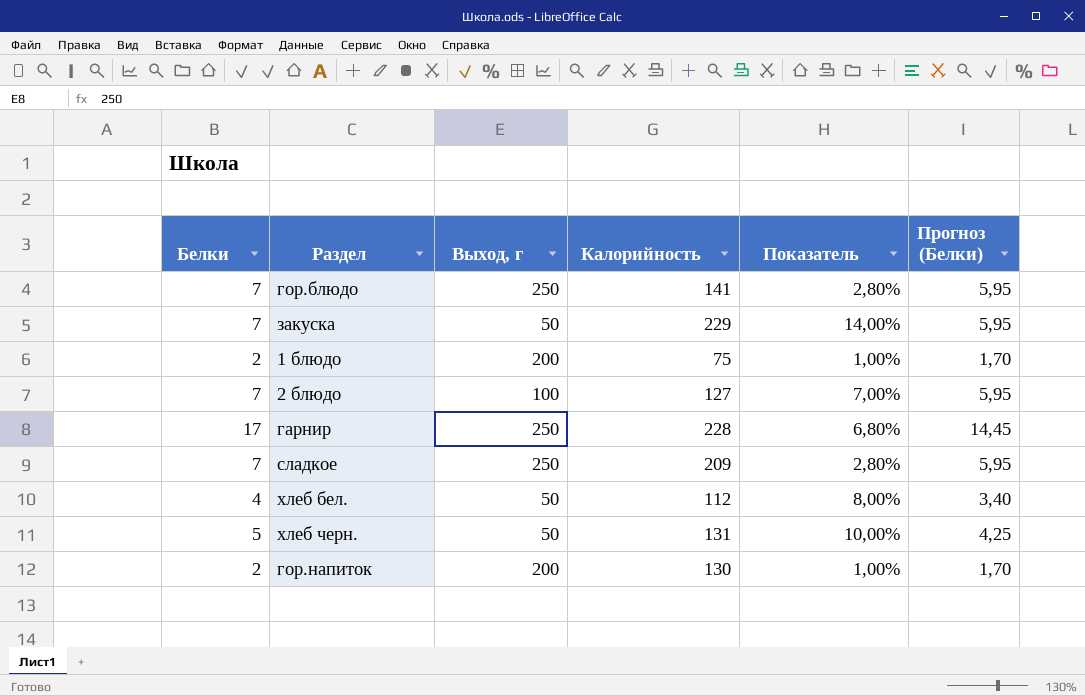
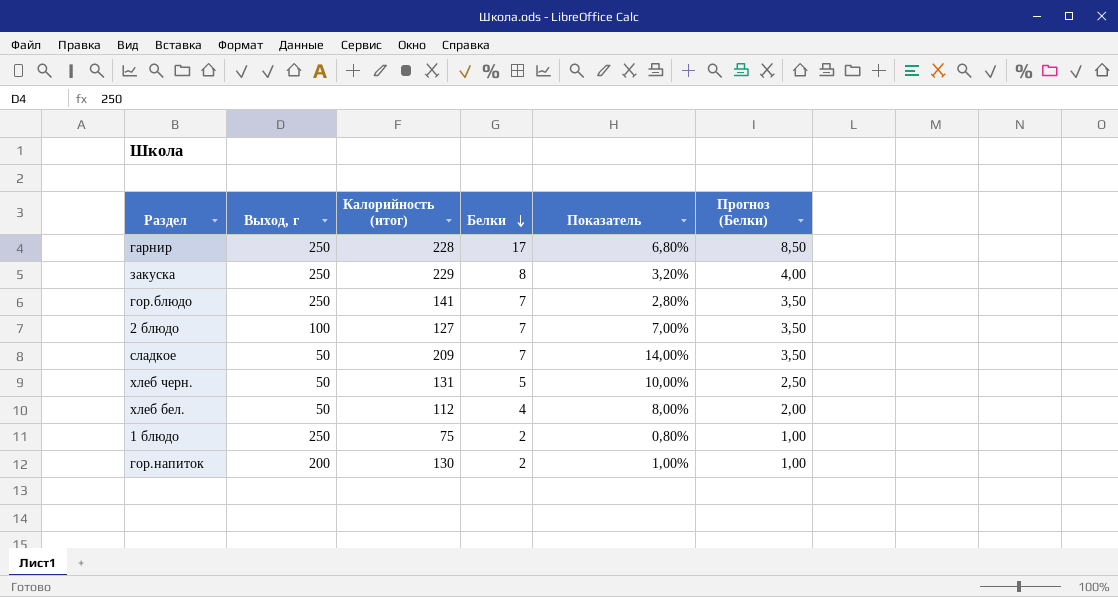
row order: none -> Белки descending
column name: Калорийность -> Калорийность (итог)
column Белки | position: 1 -> 4
column Прогноз (Белки) | formula: [Белки] * 0,85 -> [Белки] * 0,5
закуска | Выход, г: 50 -> 250
закуска | Белки: 7 -> 8
закуска | Показатель: 14,00% -> 3,20%
сладкое | Выход, г: 250 -> 50
сладкое | Показатель: 2,80% -> 14,00%
1 блюдо | Выход, г: 200 -> 250
1 блюдо | Показатель: 1,00% -> 0,80%

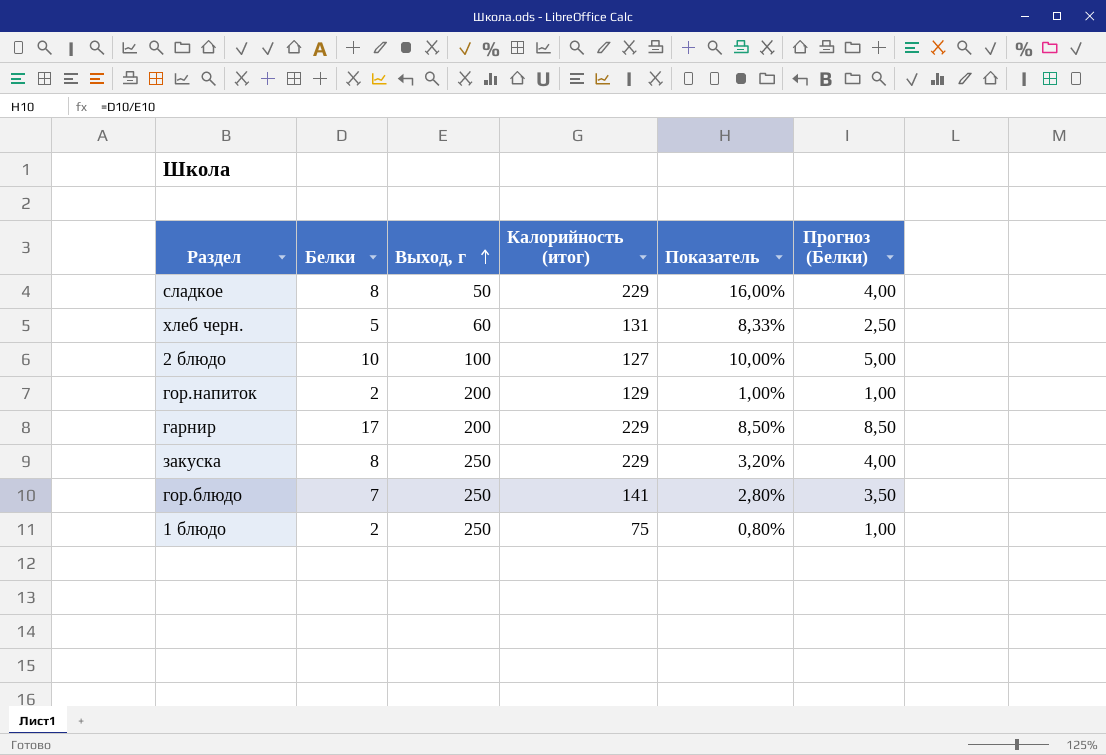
row order: Белки descending -> Выход, г ascending
column Белки | position: 4 -> 2
row хлеб бел.: 50 | 112 | 4 | 8,00% | 2,00 -> none
сладкое | Белки: 7 -> 8
сладкое | Калорийность (итог): 209 -> 229
сладкое | Показатель: 14,00% -> 16,00%
сладкое | Прогноз (Белки): 3,50 -> 4,00
хлеб черн. | Выход, г: 50 -> 60
хлеб черн. | Показатель: 10,00% -> 8,33%
2 блюдо | Белки: 7 -> 10
2 блюдо | Показатель: 7,00% -> 10,00%
2 блюдо | Прогноз (Белки): 3,50 -> 5,00
гор.напиток | Калорийность (итог): 130 -> 129
гарнир | Выход, г: 250 -> 200
гарнир | Калорийность (итог): 228 -> 229
гарнир | Показатель: 6,80% -> 8,50%

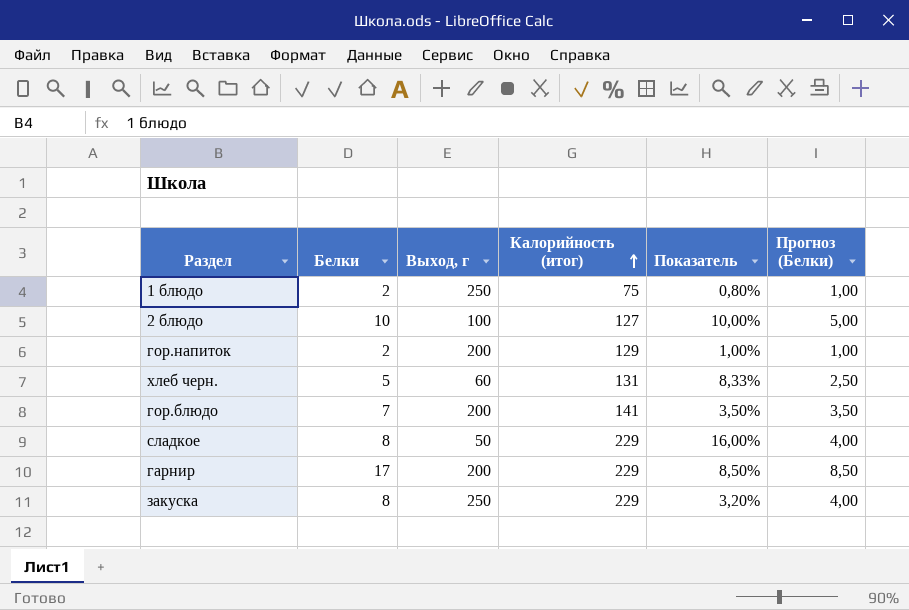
row order: Выход, г ascending -> Калорийность (итог) ascending
гор.блюдо | Выход, г: 250 -> 200
гор.блюдо | Показатель: 2,80% -> 3,50%

